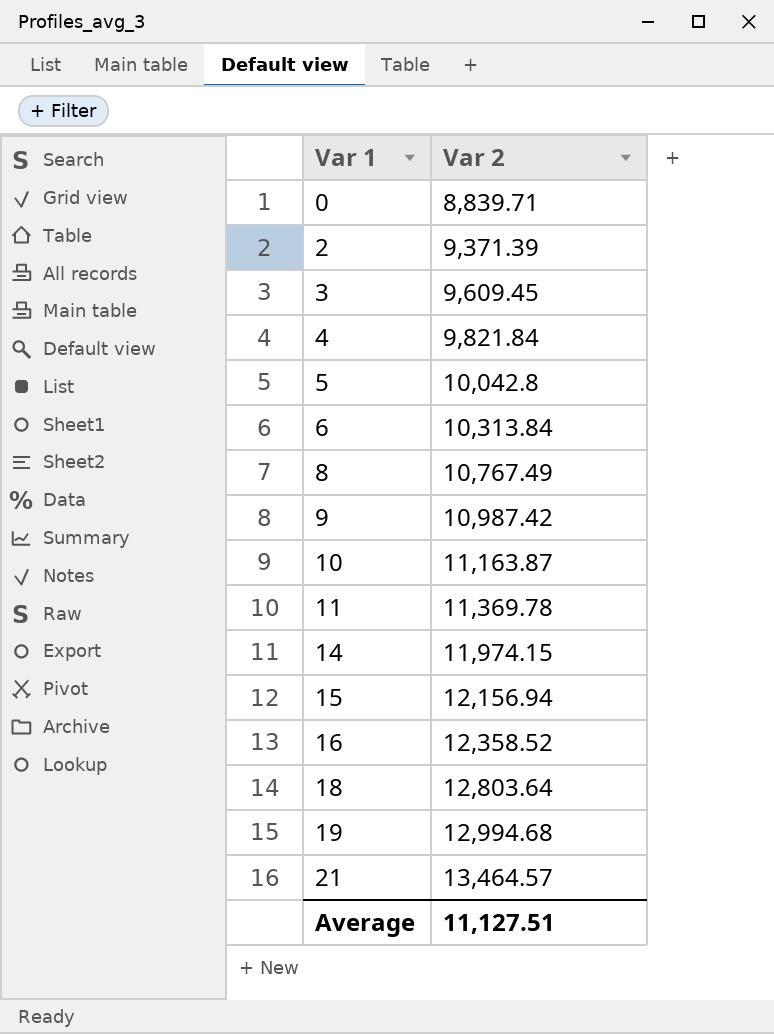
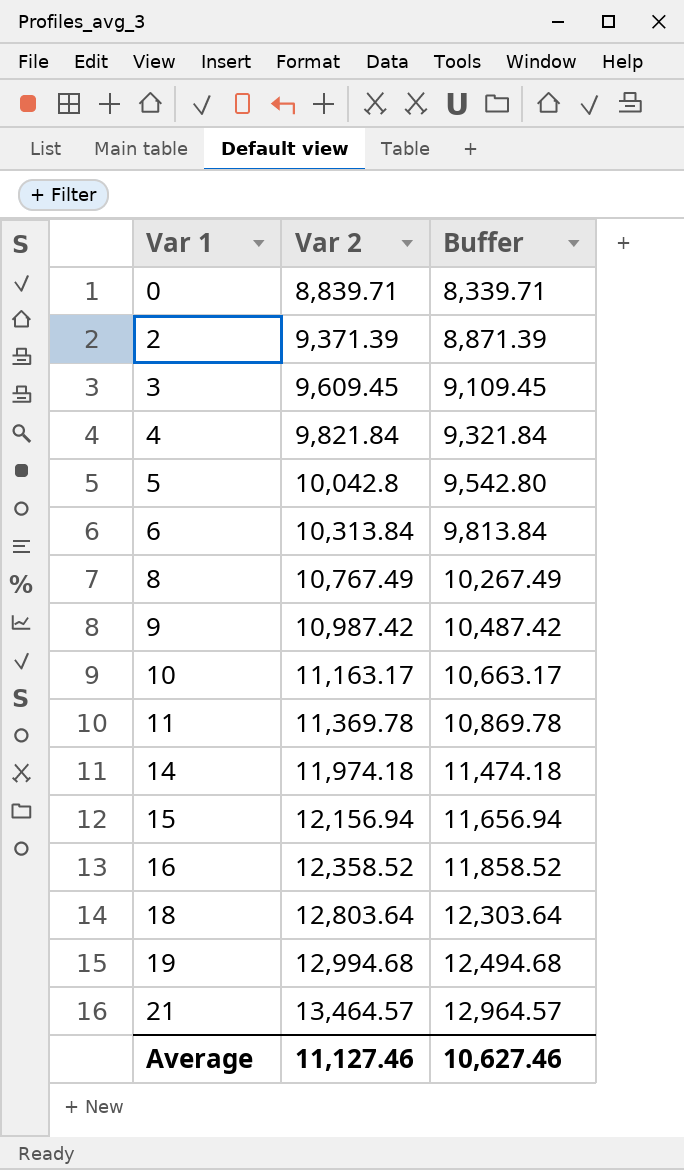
column Buffer | formula: none -> [Var 2] - 500
10 | Var 2: 11,163.87 -> 11,163.17
14 | Var 2: 11,974.15 -> 11,974.18
Average | Var 2: 11,127.51 -> 11,127.46

